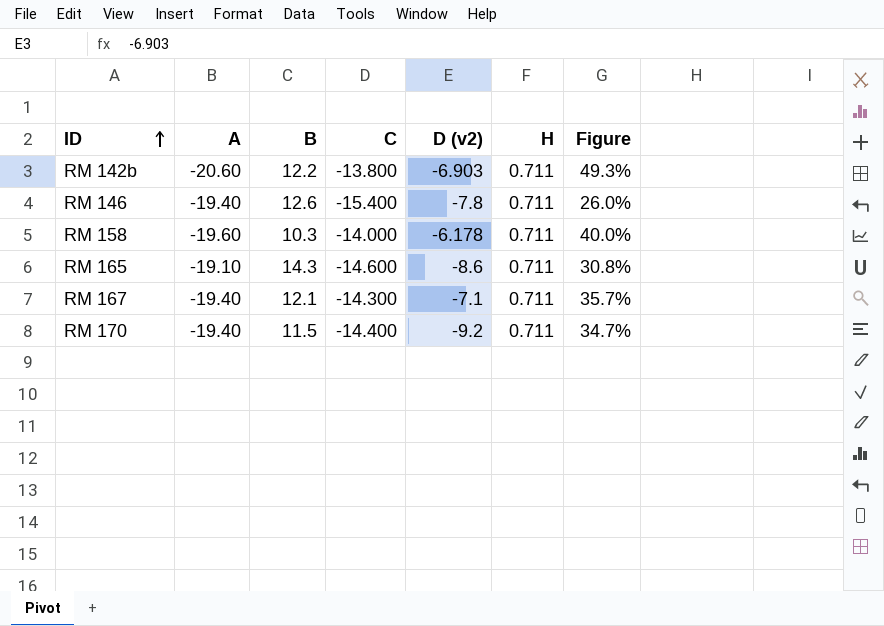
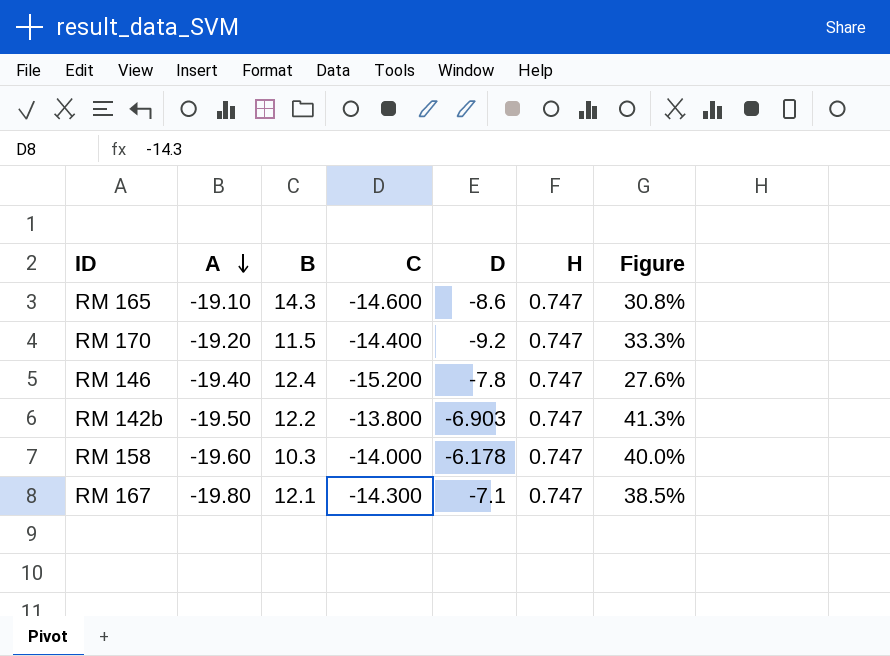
row order: ID ascending -> A descending
column name: D (v2) -> D
RM 165 | H: 0.711 -> 0.747
RM 170 | A: -19.40 -> -19.20
RM 170 | H: 0.711 -> 0.747
RM 170 | Figure: 34.7% -> 33.3%
RM 146 | B: 12.6 -> 12.4
RM 146 | C: -15.400 -> -15.200
RM 146 | H: 0.711 -> 0.747
RM 146 | Figure: 26.0% -> 27.6%
RM 142b | A: -20.60 -> -19.50
RM 142b | H: 0.711 -> 0.747
RM 142b | Figure: 49.3% -> 41.3%
RM 158 | H: 0.711 -> 0.747
RM 167 | A: -19.40 -> -19.80
RM 167 | H: 0.711 -> 0.747
RM 167 | Figure: 35.7% -> 38.5%

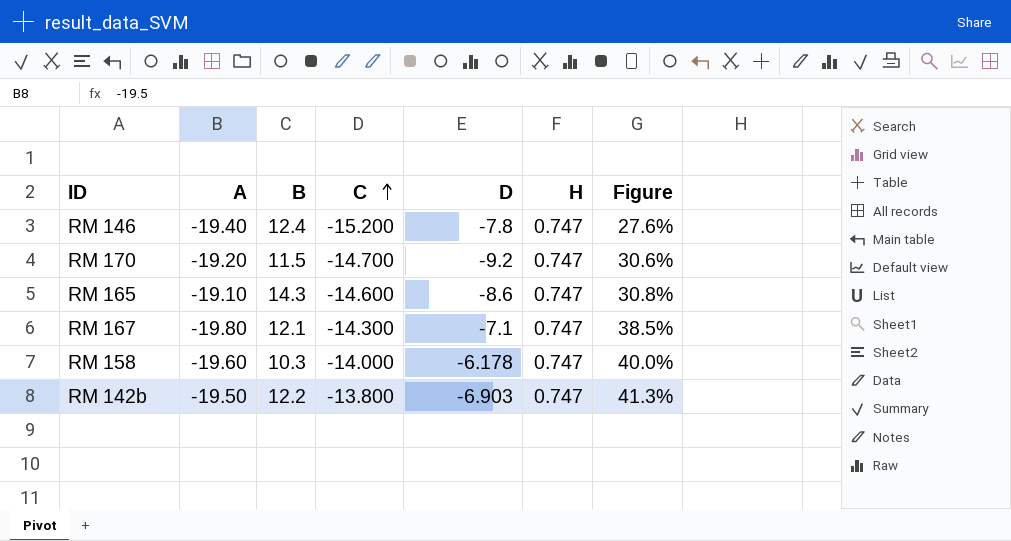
row order: A descending -> C ascending
RM 170 | C: -14.400 -> -14.700
RM 170 | Figure: 33.3% -> 30.6%

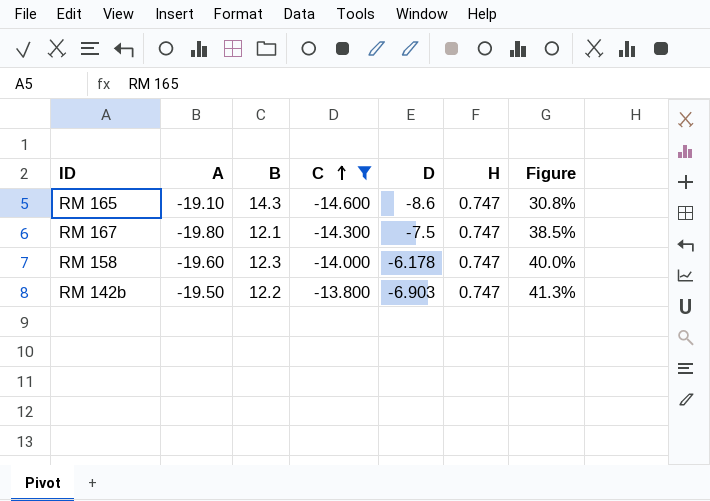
filter: none -> C >= -14.600
RM 167 | D: -7.1 -> -7.5
RM 158 | B: 10.3 -> 12.3

